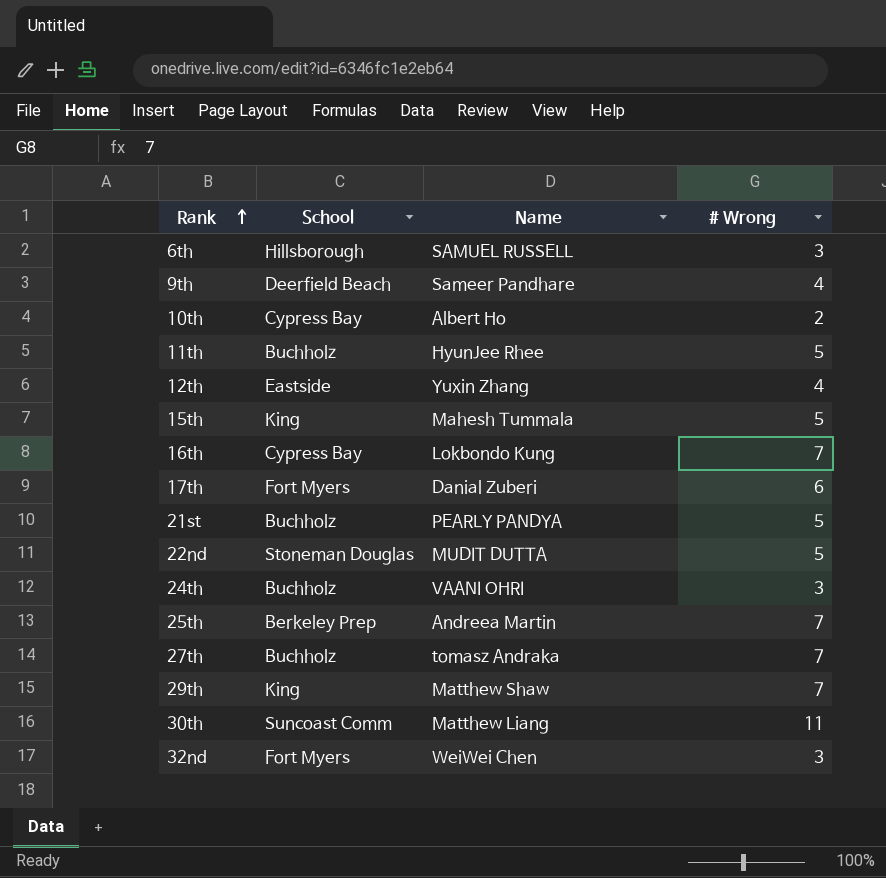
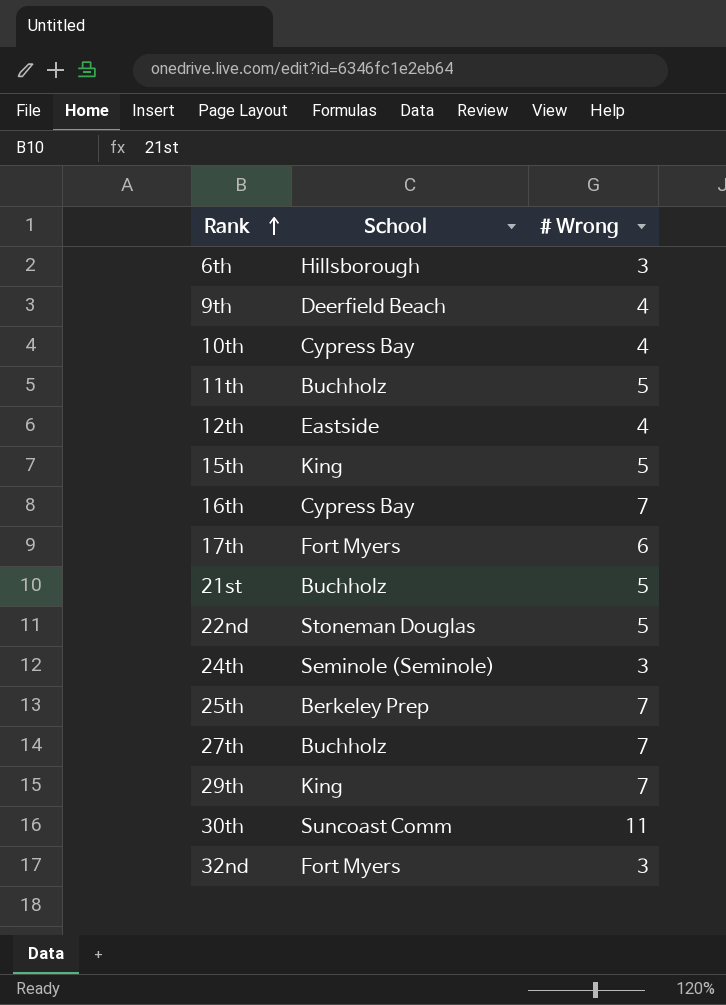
column Name | position: 3 -> none
10th | # Wrong: 2 -> 4
24th | School: Buchholz -> Seminole (Seminole)

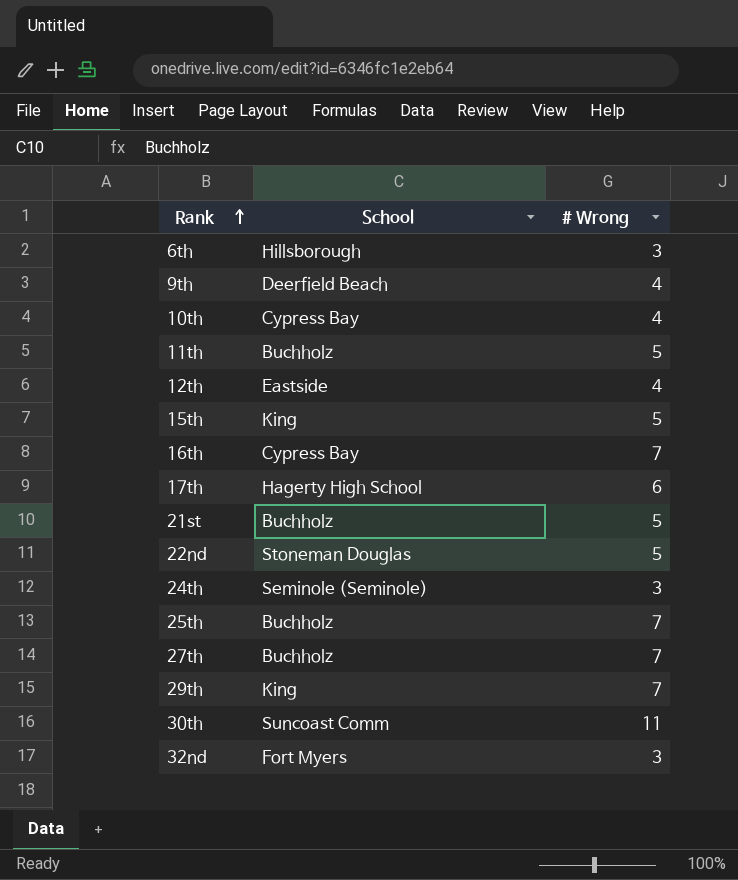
17th | School: Fort Myers -> Hagerty High School
25th | School: Berkeley Prep -> Buchholz

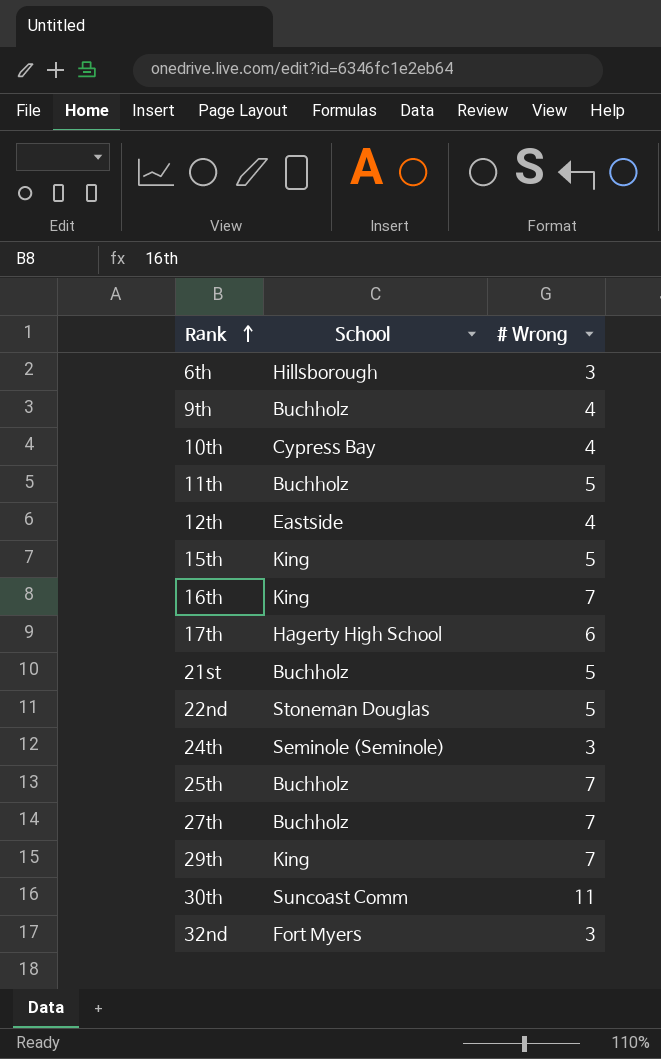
9th | School: Deerfield Beach -> Buchholz
16th | School: Cypress Bay -> King

